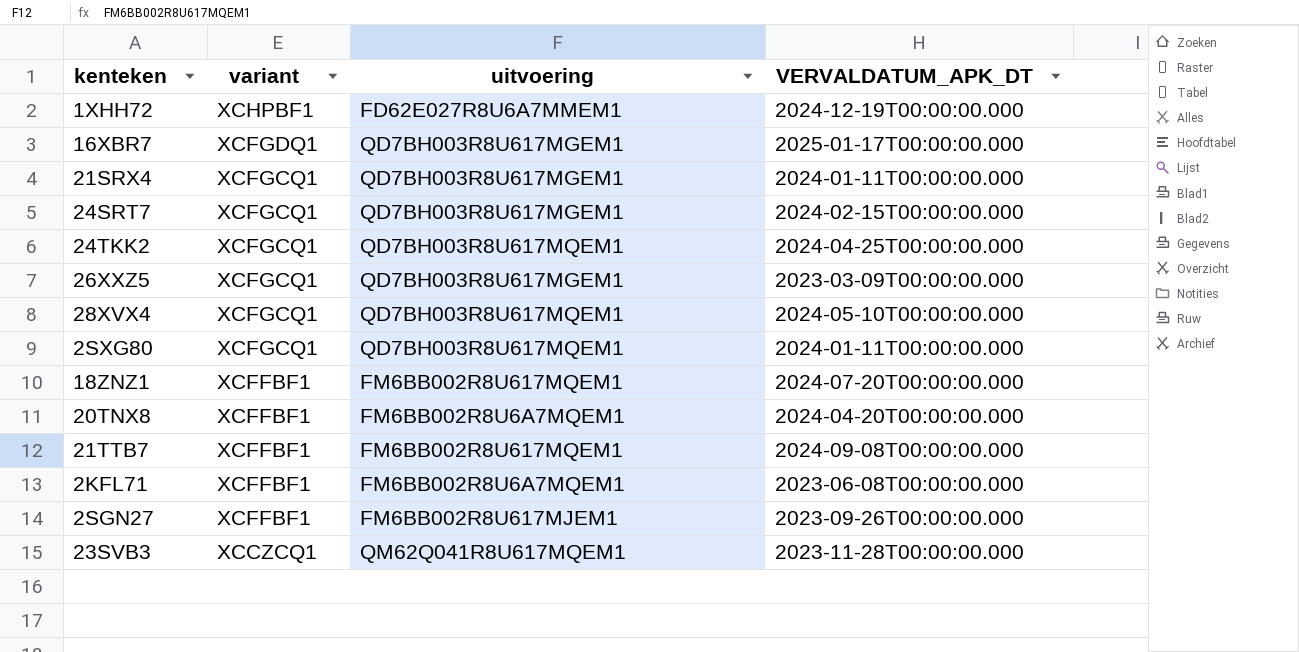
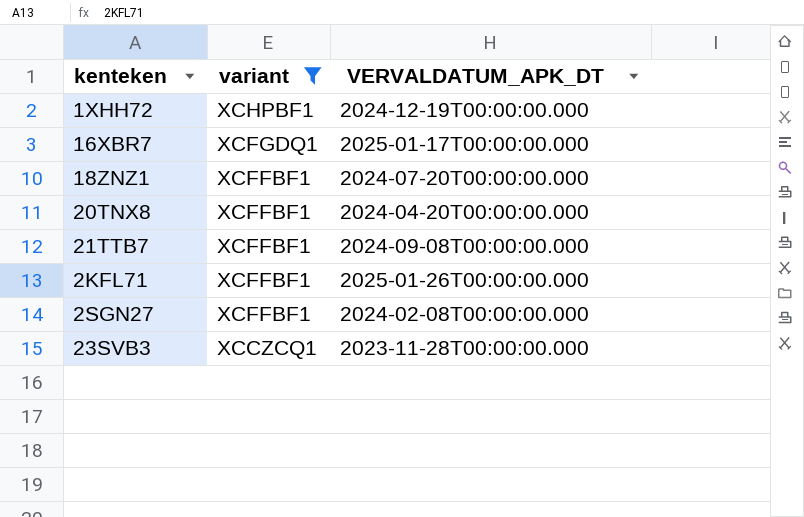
filter: none -> variant != XCFGCQ1
column uitvoering | position: 3 -> none
2KFL71 | VERVALDATUM_APK_DT: 2023-06-08T00:00:00.000 -> 2025-01-26T00:00:00.000
2SGN27 | VERVALDATUM_APK_DT: 2023-09-26T00:00:00.000 -> 2024-02-08T00:00:00.000

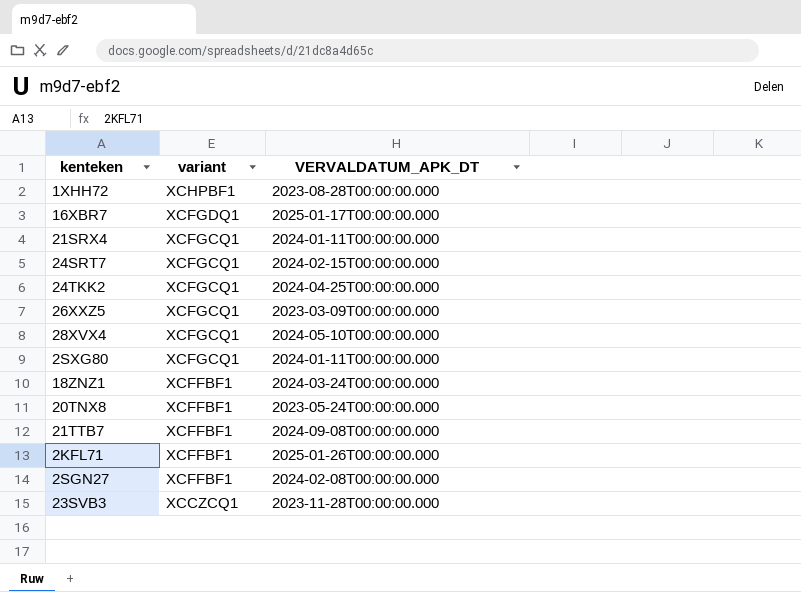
filter: variant != XCFGCQ1 -> none
1XHH72 | VERVALDATUM_APK_DT: 2024-12-19T00:00:00.000 -> 2023-08-28T00:00:00.000
18ZNZ1 | VERVALDATUM_APK_DT: 2024-07-20T00:00:00.000 -> 2024-03-24T00:00:00.000
20TNX8 | VERVALDATUM_APK_DT: 2024-04-20T00:00:00.000 -> 2023-05-24T00:00:00.000

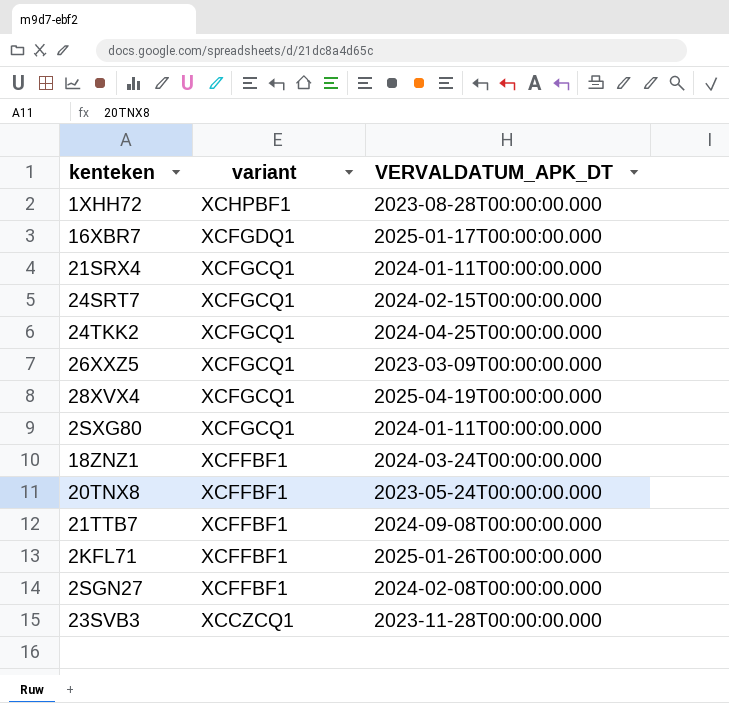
28XVX4 | VERVALDATUM_APK_DT: 2024-05-10T00:00:00.000 -> 2025-04-19T00:00:00.000

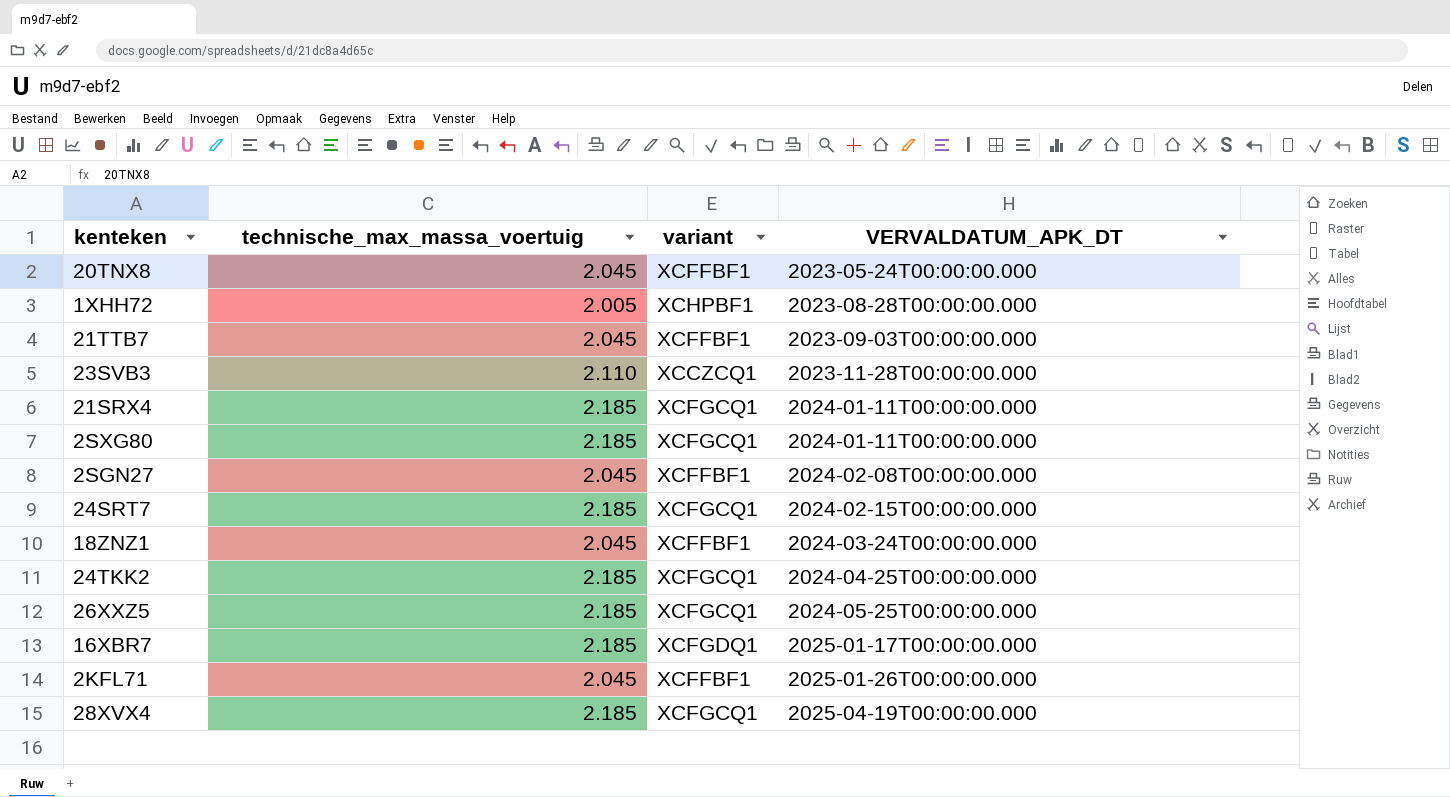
row order: variant descending -> VERVALDATUM_APK_DT ascending
column technische_max_massa_voertuig | position: none -> 2
21TTB7 | VERVALDATUM_APK_DT: 2024-09-08T00:00:00.000 -> 2023-09-03T00:00:00.000
26XXZ5 | VERVALDATUM_APK_DT: 2023-03-09T00:00:00.000 -> 2024-05-25T00:00:00.000

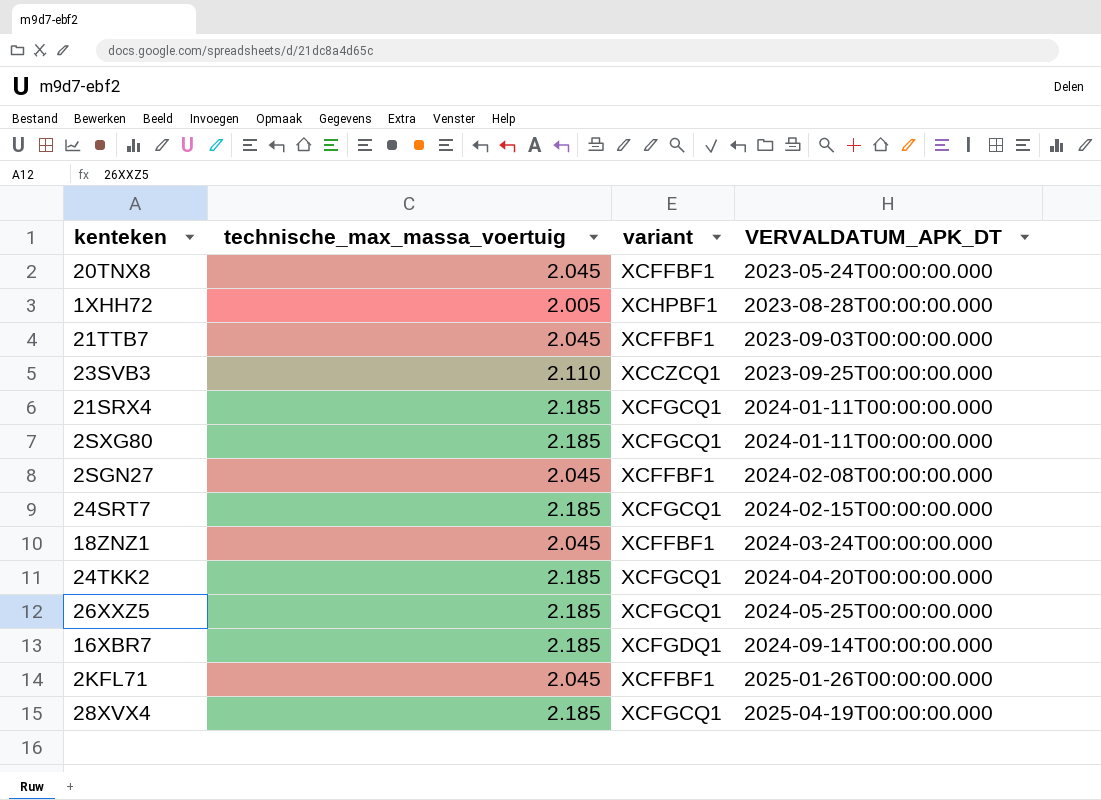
23SVB3 | VERVALDATUM_APK_DT: 2023-11-28T00:00:00.000 -> 2023-09-25T00:00:00.000
24TKK2 | VERVALDATUM_APK_DT: 2024-04-25T00:00:00.000 -> 2024-04-20T00:00:00.000
16XBR7 | VERVALDATUM_APK_DT: 2025-01-17T00:00:00.000 -> 2024-09-14T00:00:00.000

